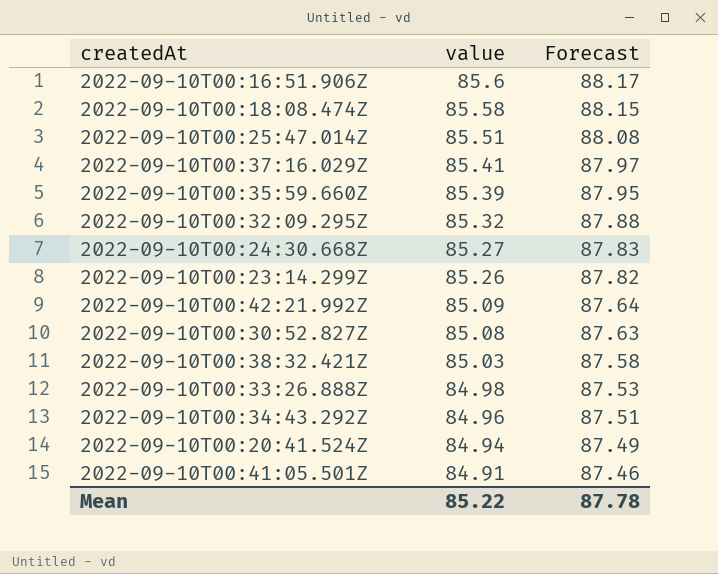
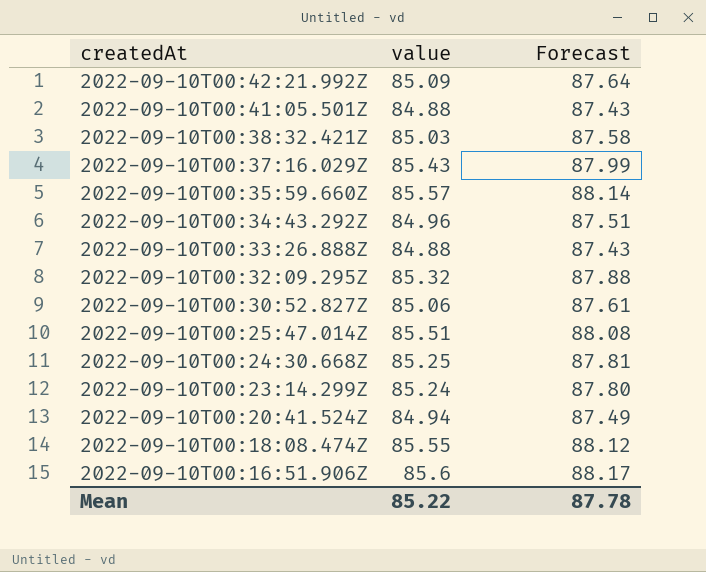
row order: value descending -> createdAt descending
2022-09-10T00:41:05.501Z | value: 84.91 -> 84.88
2022-09-10T00:41:05.501Z | Forecast: 87.46 -> 87.43
2022-09-10T00:37:16.029Z | value: 85.41 -> 85.43
2022-09-10T00:37:16.029Z | Forecast: 87.97 -> 87.99
2022-09-10T00:35:59.660Z | value: 85.39 -> 85.57
2022-09-10T00:35:59.660Z | Forecast: 87.95 -> 88.14
2022-09-10T00:33:26.888Z | value: 84.98 -> 84.88
2022-09-10T00:33:26.888Z | Forecast: 87.53 -> 87.43
2022-09-10T00:30:52.827Z | value: 85.08 -> 85.06
2022-09-10T00:30:52.827Z | Forecast: 87.63 -> 87.61
2022-09-10T00:24:30.668Z | value: 85.27 -> 85.25
2022-09-10T00:24:30.668Z | Forecast: 87.83 -> 87.81
2022-09-10T00:23:14.299Z | value: 85.26 -> 85.24
2022-09-10T00:23:14.299Z | Forecast: 87.82 -> 87.80
2022-09-10T00:18:08.474Z | value: 85.58 -> 85.55
2022-09-10T00:18:08.474Z | Forecast: 88.15 -> 88.12

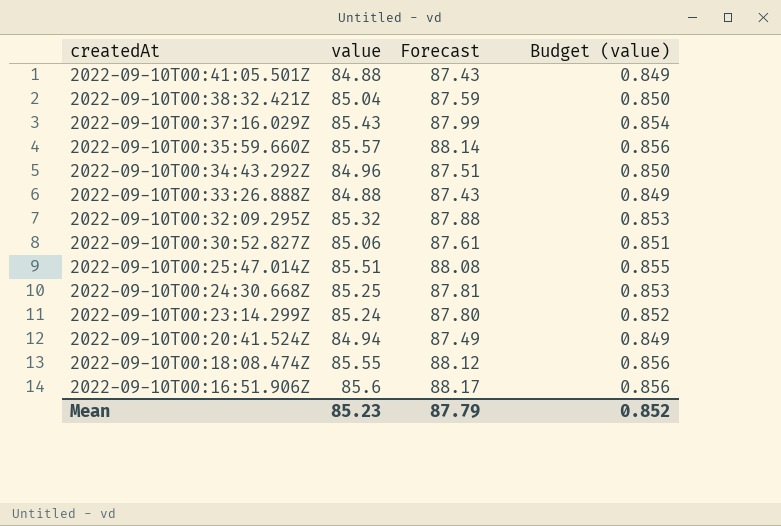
column Budget (value) | formula: none -> [value] * 0.01
row 2022-09-10T00:42:21.992Z: 85.09 | 87.64 -> none
2022-09-10T00:38:32.421Z | value: 85.03 -> 85.04
2022-09-10T00:38:32.421Z | Forecast: 87.58 -> 87.59
Mean | value: 85.22 -> 85.23
Mean | Forecast: 87.78 -> 87.79

